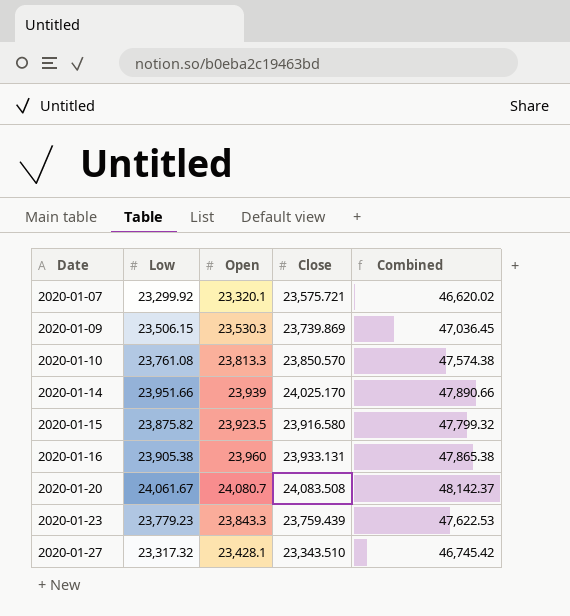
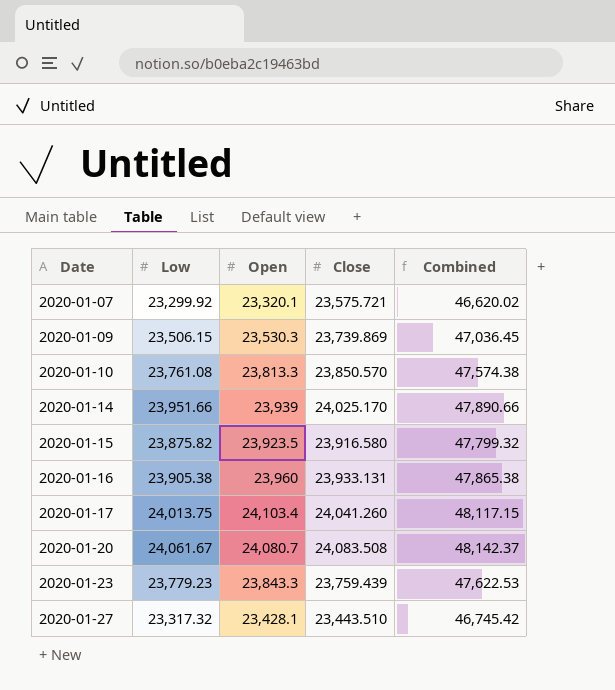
row 2020-01-17: none -> 24,013.75 | 24,103.4 | 24,041.260 | 48,117.15
2020-01-27 | Close: 23,343.510 -> 23,443.510

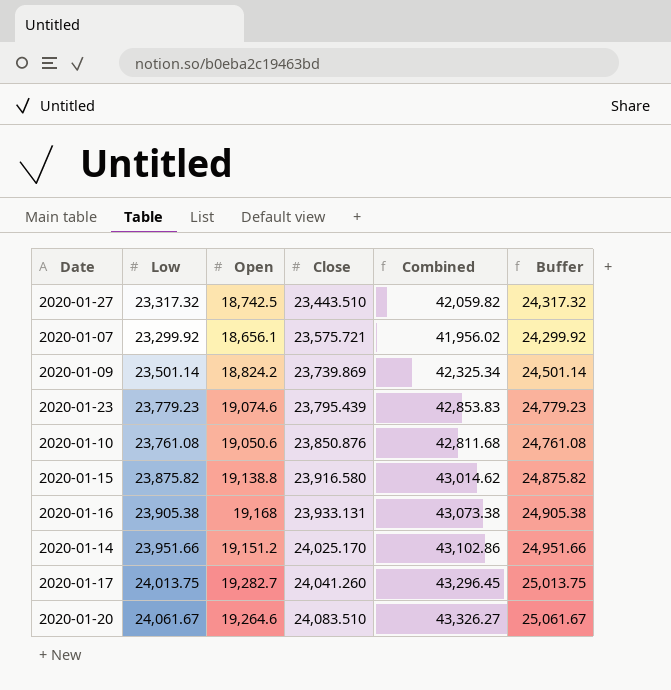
row order: Date ascending -> Close ascending
column Buffer | formula: none -> [Low] + 1000
2020-01-27 | Open: 23,428.1 -> 18,742.5
2020-01-27 | Combined: 46,745.42 -> 42,059.82
2020-01-07 | Open: 23,320.1 -> 18,656.1
2020-01-07 | Combined: 46,620.02 -> 41,956.02
2020-01-09 | Low: 23,506.15 -> 23,501.14
2020-01-09 | Open: 23,530.3 -> 18,824.2
2020-01-09 | Combined: 47,036.45 -> 42,325.34
2020-01-23 | Open: 23,843.3 -> 19,074.6
2020-01-23 | Close: 23,759.439 -> 23,795.439
2020-01-23 | Combined: 47,622.53 -> 42,853.83
2020-01-10 | Open: 23,813.3 -> 19,050.6
2020-01-10 | Close: 23,850.570 -> 23,850.876
2020-01-10 | Combined: 47,574.38 -> 42,811.68
2020-01-15 | Open: 23,923.5 -> 19,138.8
2020-01-15 | Combined: 47,799.32 -> 43,014.62
2020-01-16 | Open: 23,960 -> 19,168
2020-01-16 | Combined: 47,865.38 -> 43,073.38
2020-01-14 | Open: 23,939 -> 19,151.2
2020-01-14 | Combined: 47,890.66 -> 43,102.86
2020-01-17 | Open: 24,103.4 -> 19,282.7
2020-01-17 | Combined: 48,117.15 -> 43,296.45
2020-01-20 | Open: 24,080.7 -> 19,264.6
2020-01-20 | Close: 24,083.508 -> 24,083.510
2020-01-20 | Combined: 48,142.37 -> 43,326.27

